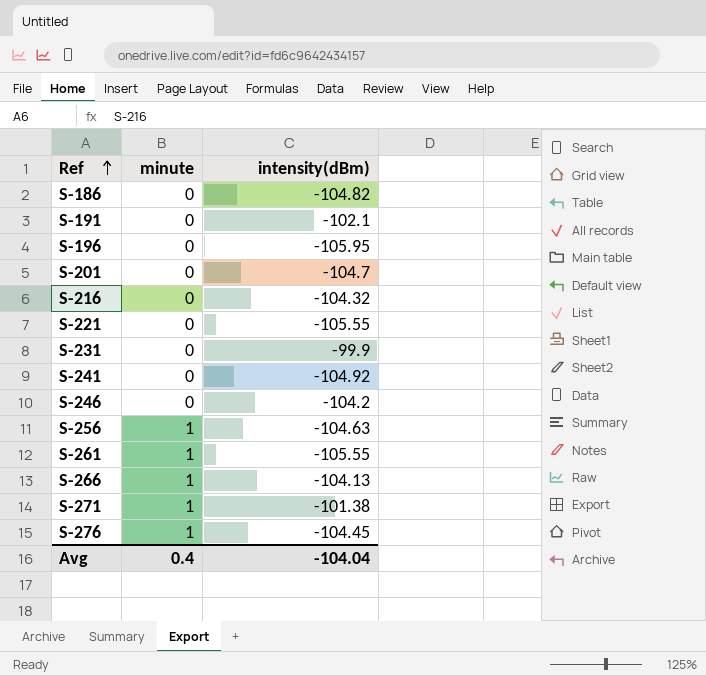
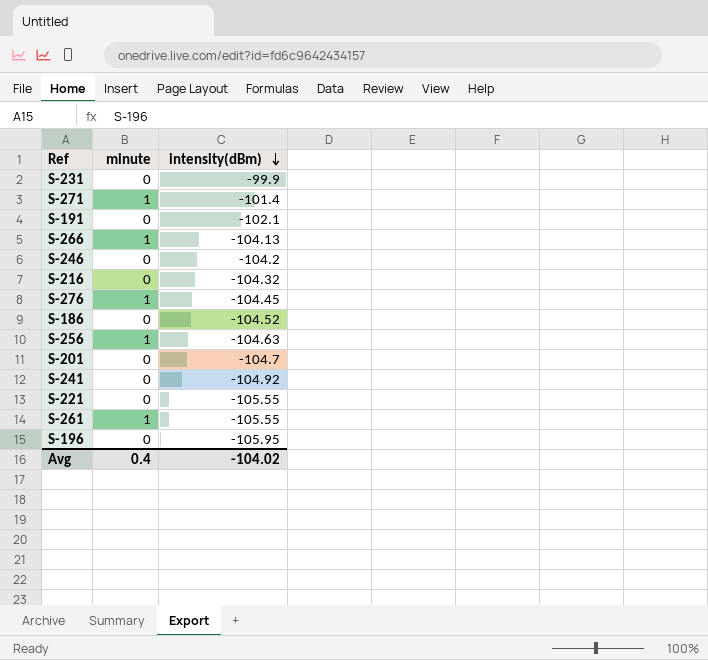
row order: Ref ascending -> intensity(dBm) descending
S-271 | intensity(dBm): -101.38 -> -101.4
S-186 | intensity(dBm): -104.82 -> -104.52
Avg | intensity(dBm): -104.04 -> -104.02

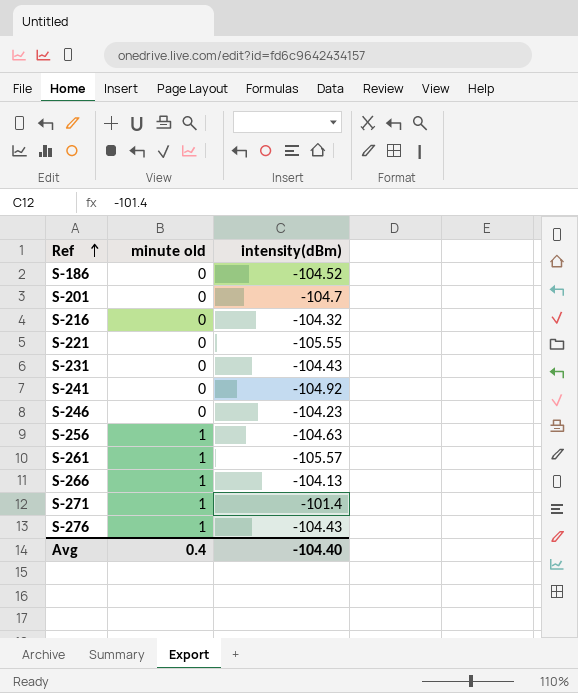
row order: intensity(dBm) descending -> Ref ascending
column name: minute -> minute old
row S-191: 0 | -102.1 -> none
row S-196: 0 | -105.95 -> none
S-231 | intensity(dBm): -99.9 -> -104.43
S-246 | intensity(dBm): -104.2 -> -104.23
S-261 | intensity(dBm): -105.55 -> -105.57
S-276 | intensity(dBm): -104.45 -> -104.43
Avg | intensity(dBm): -104.02 -> -104.40

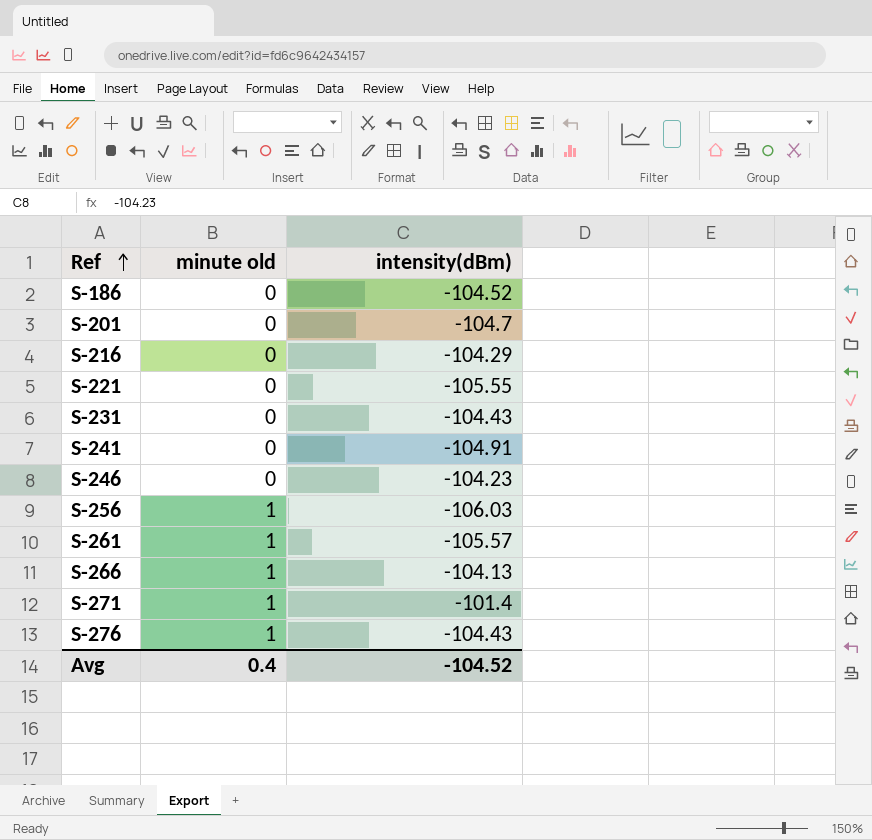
S-216 | intensity(dBm): -104.32 -> -104.29
S-241 | intensity(dBm): -104.92 -> -104.91
S-256 | intensity(dBm): -104.63 -> -106.03
Avg | intensity(dBm): -104.40 -> -104.52

